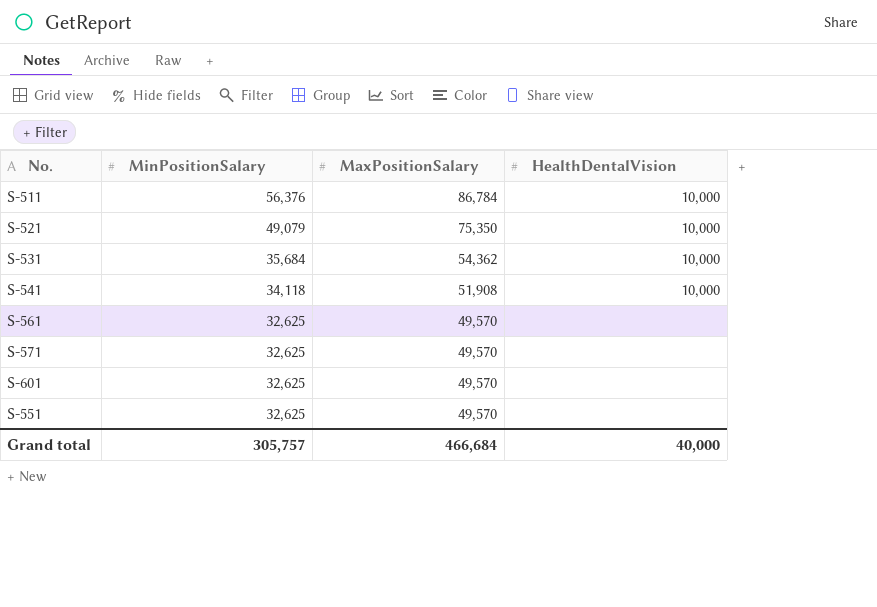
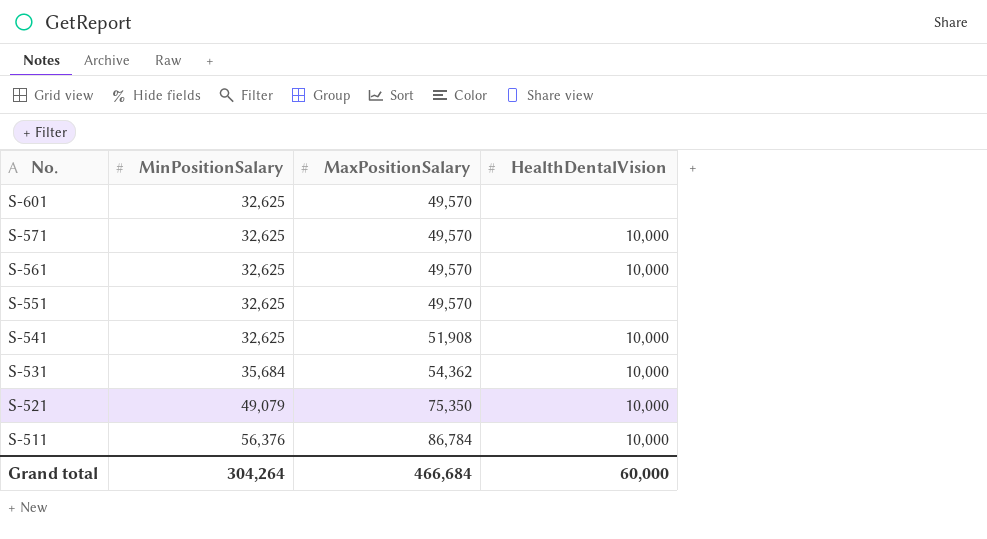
row order: MinPositionSalary descending -> No. descending
S-571 | HealthDentalVision: none -> 10,000
S-561 | HealthDentalVision: none -> 10,000
S-541 | MinPositionSalary: 34,118 -> 32,625
Grand total | MinPositionSalary: 305,757 -> 304,264
Grand total | HealthDentalVision: 40,000 -> 60,000

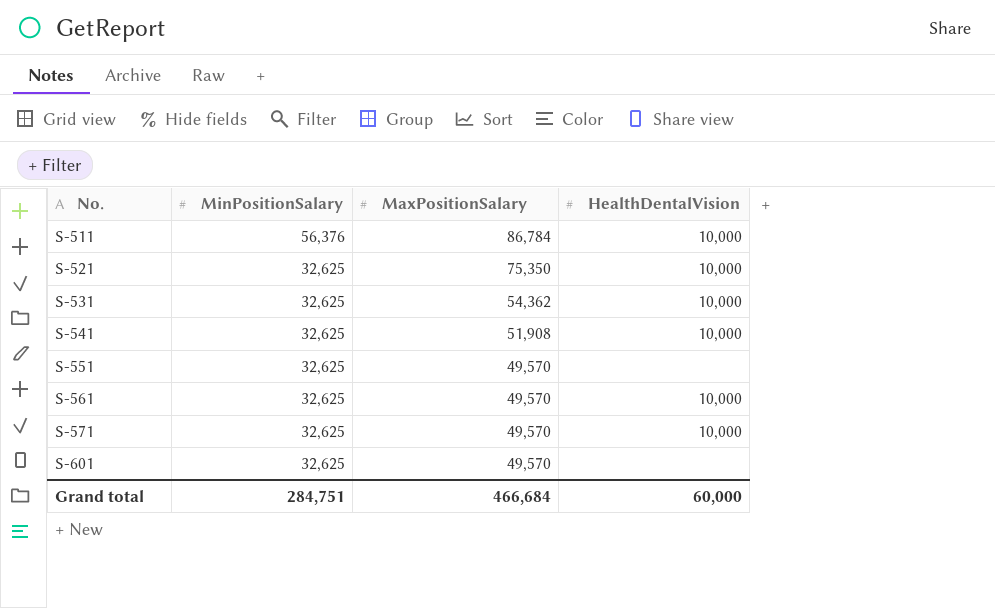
row order: No. descending -> No. ascending
S-521 | MinPositionSalary: 49,079 -> 32,625
S-531 | MinPositionSalary: 35,684 -> 32,625
Grand total | MinPositionSalary: 304,264 -> 284,751

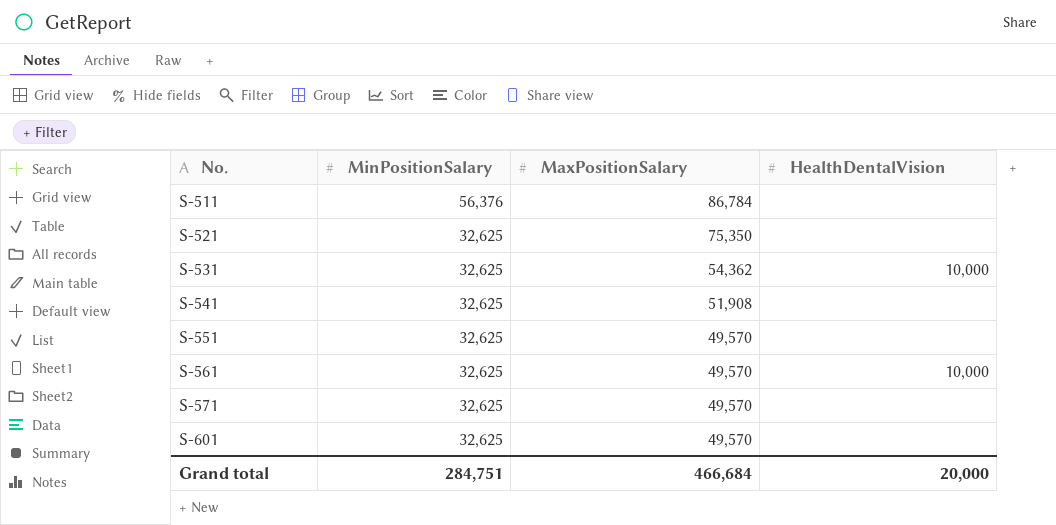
S-511 | HealthDentalVision: 10,000 -> none
S-521 | HealthDentalVision: 10,000 -> none
S-541 | HealthDentalVision: 10,000 -> none
S-571 | HealthDentalVision: 10,000 -> none
Grand total | HealthDentalVision: 60,000 -> 20,000

